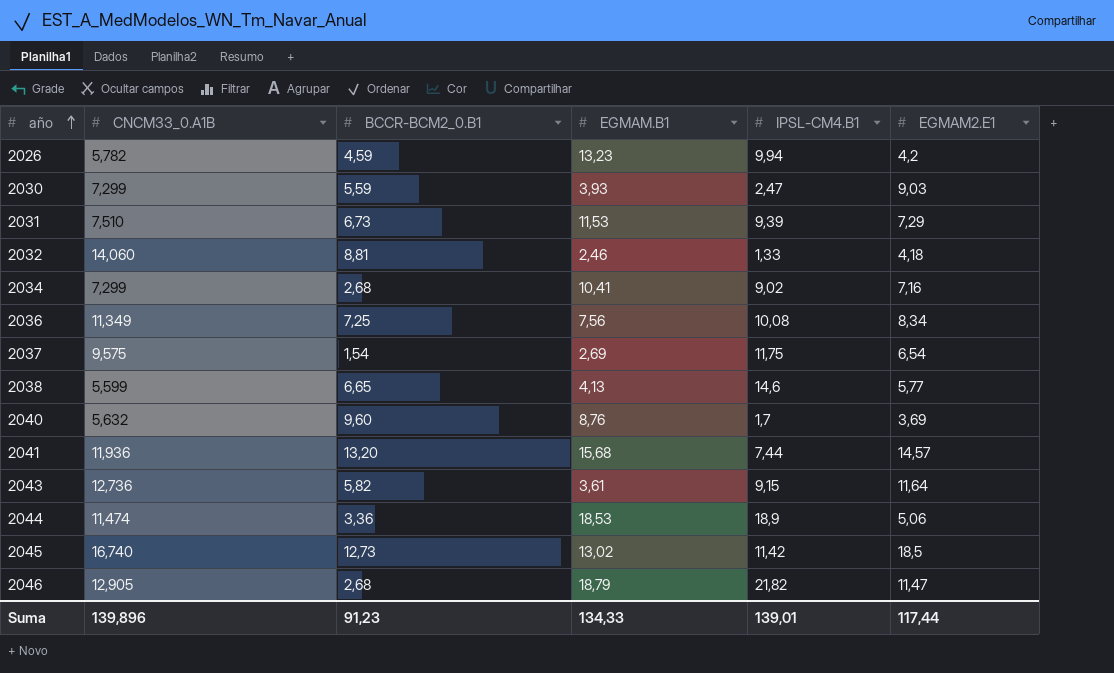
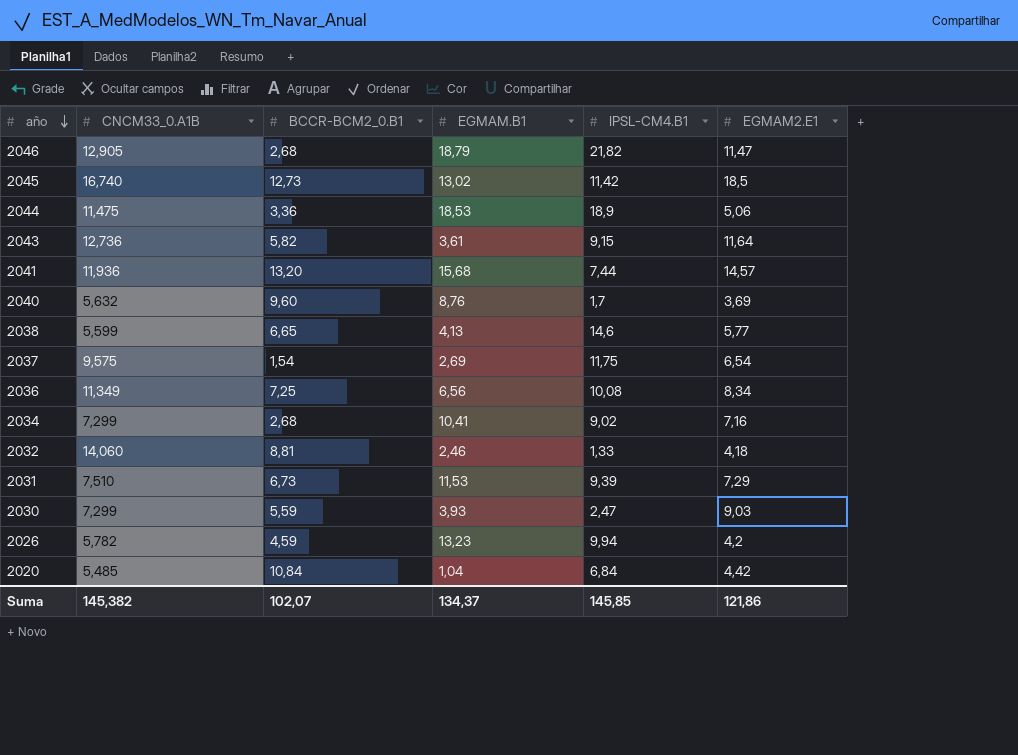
row order: año ascending -> año descending
2044 | CNCM33_0.A1B: 11,474 -> 11,475
2036 | EGMAM.B1: 7,56 -> 6,56
row 2020: none -> 5,485 | 10,84 | 1,04 | 6,84 | 4,42
Suma | CNCM33_0.A1B: 139,896 -> 145,382
Suma | BCCR-BCM2_0.B1: 91,23 -> 102,07
Suma | EGMAM.B1: 134,33 -> 134,37
Suma | IPSL-CM4.B1: 139,01 -> 145,85
Suma | EGMAM2.E1: 117,44 -> 121,86

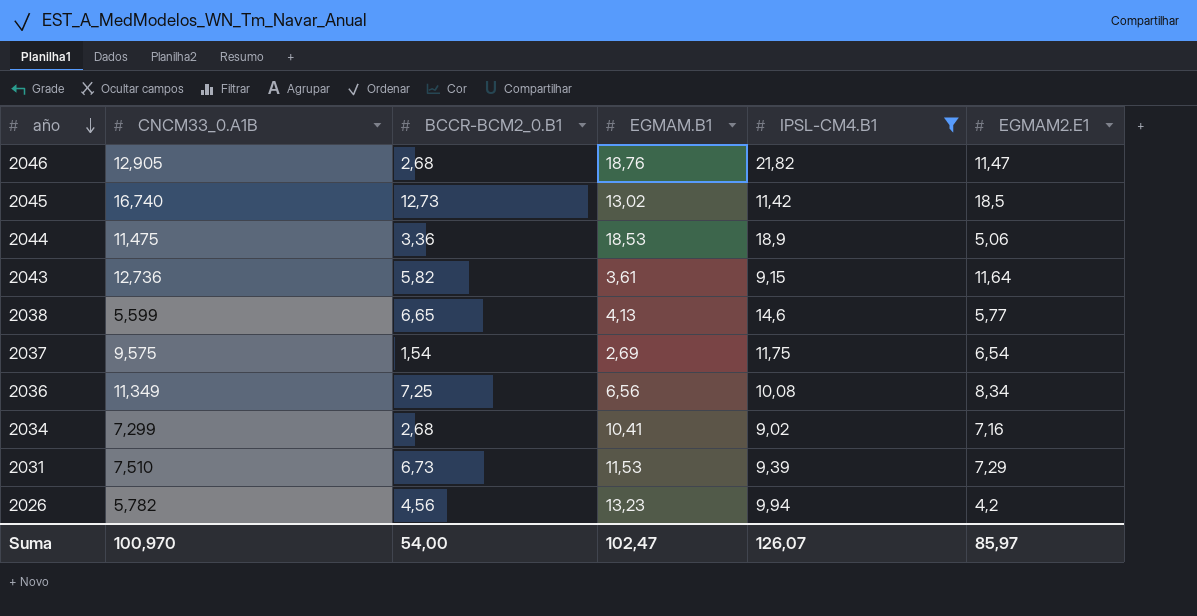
filter: none -> IPSL-CM4.B1 >= 9,02
2046 | EGMAM.B1: 18,79 -> 18,76
2026 | BCCR-BCM2_0.B1: 4,59 -> 4,56
Suma | CNCM33_0.A1B: 145,382 -> 100,970
Suma | BCCR-BCM2_0.B1: 102,07 -> 54,00
Suma | EGMAM.B1: 134,37 -> 102,47
Suma | IPSL-CM4.B1: 145,85 -> 126,07
Suma | EGMAM2.E1: 121,86 -> 85,97

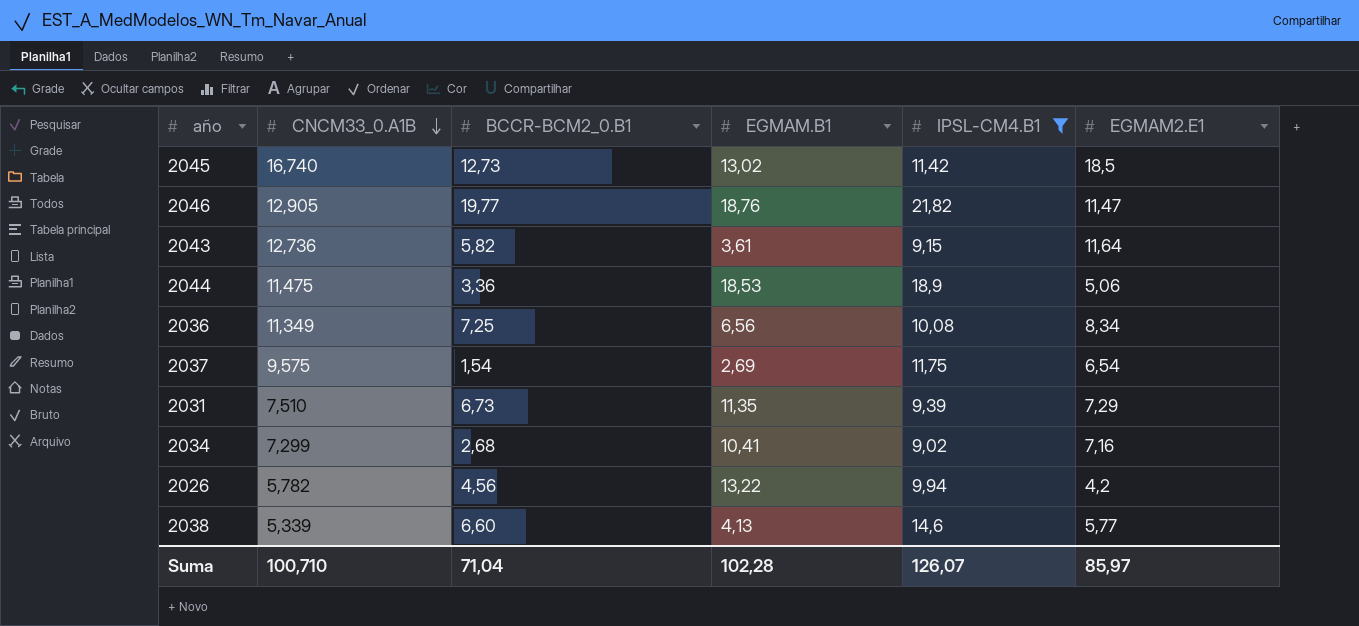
row order: año descending -> CNCM33_0.A1B descending
2046 | BCCR-BCM2_0.B1: 2,68 -> 19,77
2031 | EGMAM.B1: 11,53 -> 11,35
2026 | EGMAM.B1: 13,23 -> 13,22
2038 | CNCM33_0.A1B: 5,599 -> 5,339
2038 | BCCR-BCM2_0.B1: 6,65 -> 6,60
Suma | CNCM33_0.A1B: 100,970 -> 100,710
Suma | BCCR-BCM2_0.B1: 54,00 -> 71,04
Suma | EGMAM.B1: 102,47 -> 102,28

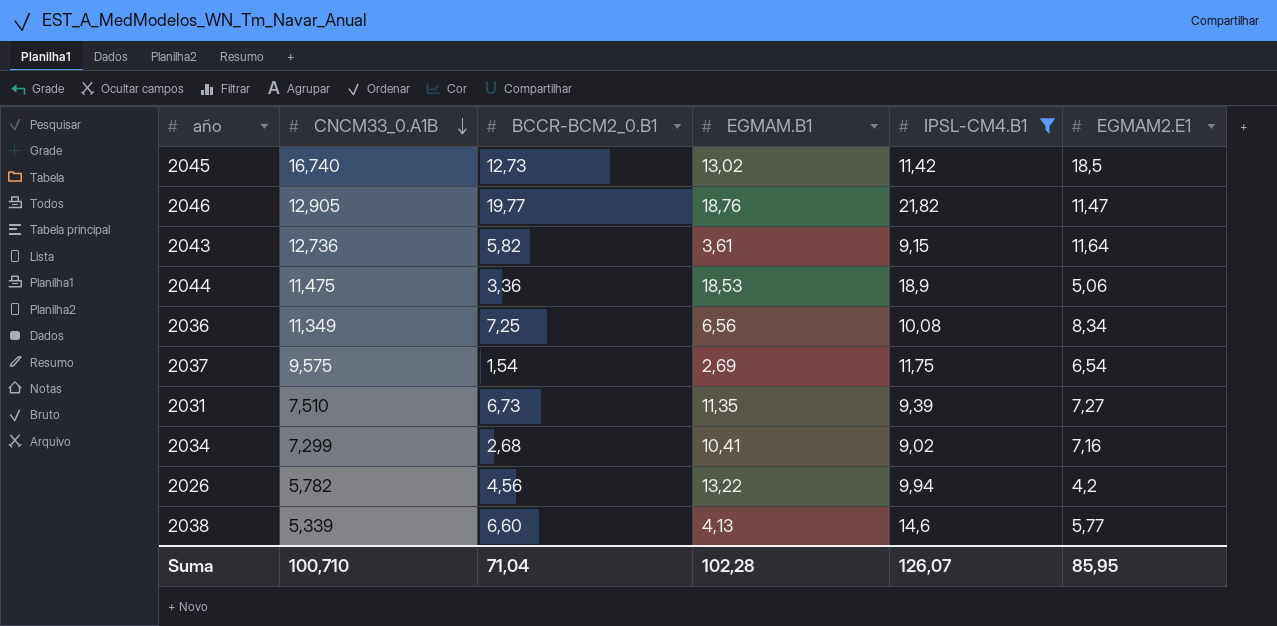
2031 | EGMAM2.E1: 7,29 -> 7,27
Suma | EGMAM2.E1: 85,97 -> 85,95

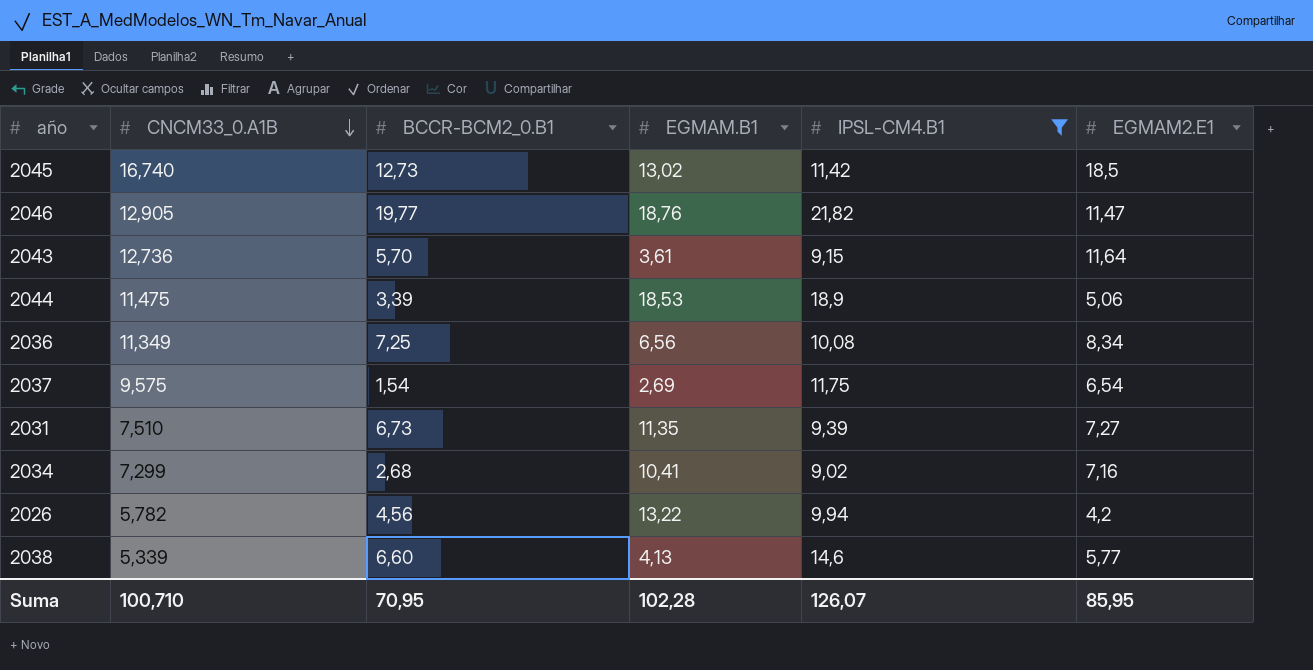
2043 | BCCR-BCM2_0.B1: 5,82 -> 5,70
2044 | BCCR-BCM2_0.B1: 3,36 -> 3,39
Suma | BCCR-BCM2_0.B1: 71,04 -> 70,95

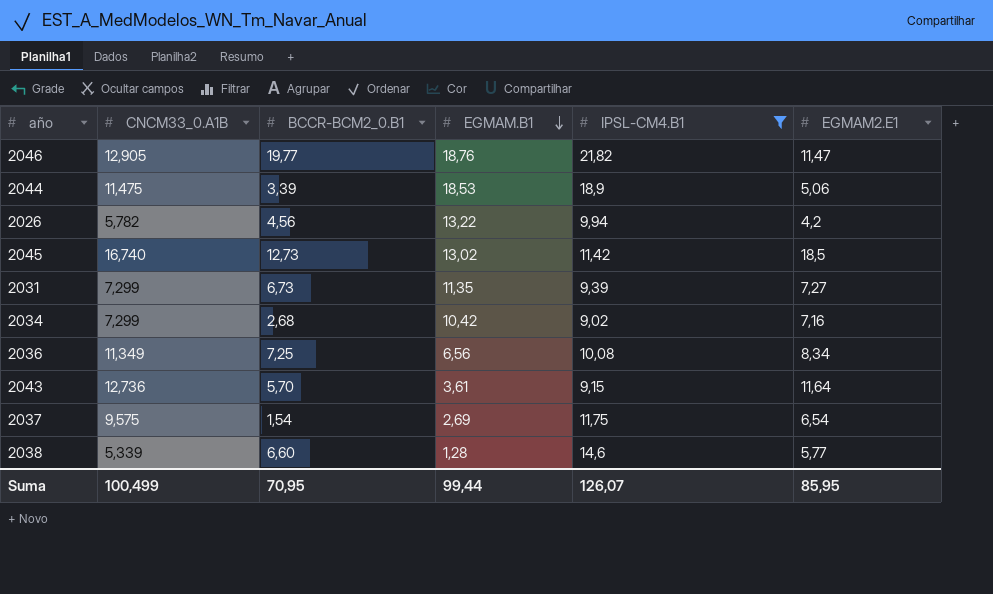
row order: CNCM33_0.A1B descending -> EGMAM.B1 descending
2031 | CNCM33_0.A1B: 7,510 -> 7,299
2034 | EGMAM.B1: 10,41 -> 10,42
2038 | EGMAM.B1: 4,13 -> 1,28
Suma | CNCM33_0.A1B: 100,710 -> 100,499
Suma | EGMAM.B1: 102,28 -> 99,44

